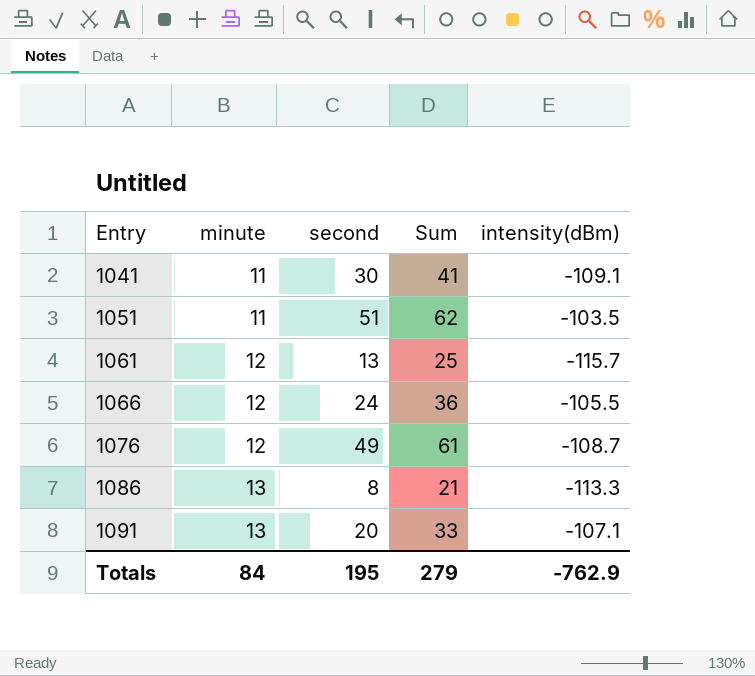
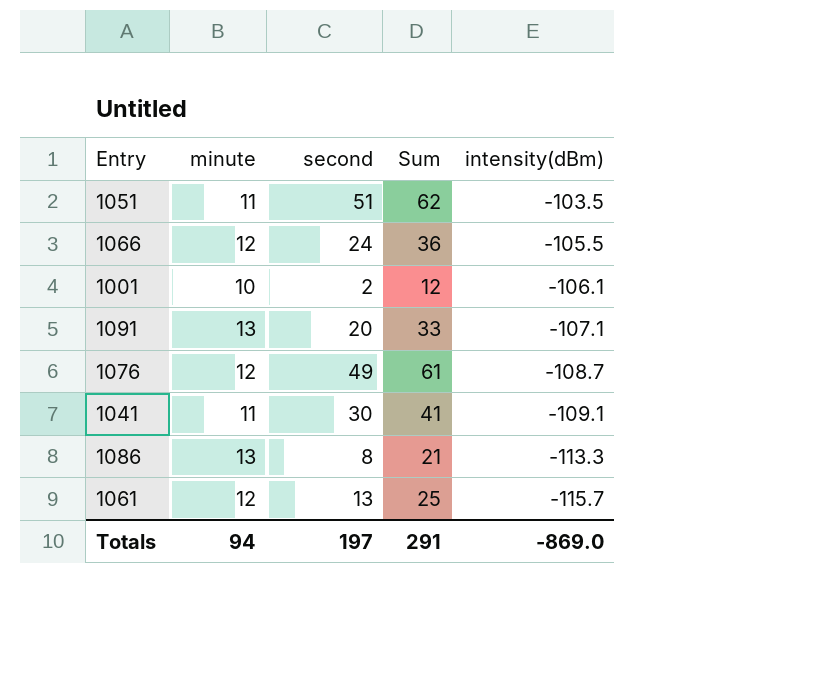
row order: Entry ascending -> intensity(dBm) descending
row 1001: none -> 10 | 2 | 12 | -106.1
Totals | minute: 84 -> 94
Totals | second: 195 -> 197
Totals | Sum: 279 -> 291
Totals | intensity(dBm): -762.9 -> -869.0

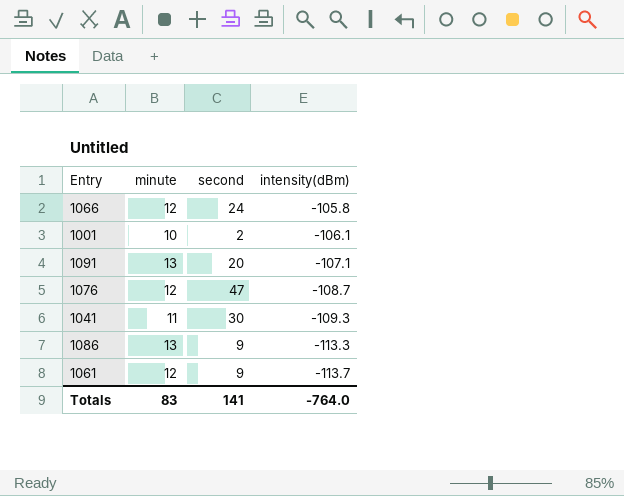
column Sum | formula: [minute] + [second] -> none
row 1051: 11 | 51 | 62 | -103.5 -> none
1066 | intensity(dBm): -105.5 -> -105.8
1076 | second: 49 -> 47
1041 | intensity(dBm): -109.1 -> -109.3
1086 | second: 8 -> 9
1061 | second: 13 -> 9
1061 | intensity(dBm): -115.7 -> -113.7
Totals | minute: 94 -> 83
Totals | second: 197 -> 141
Totals | intensity(dBm): -869.0 -> -764.0

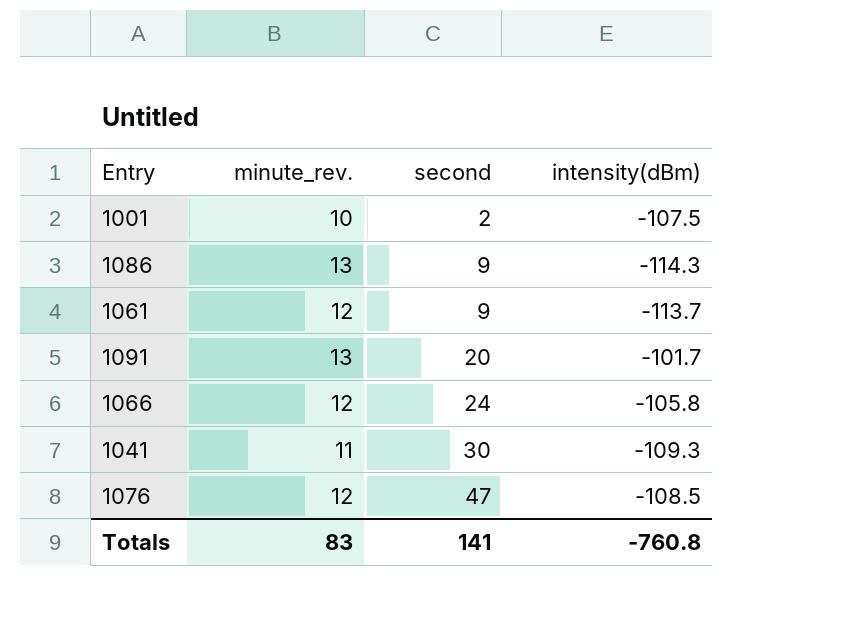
row order: intensity(dBm) descending -> second ascending
column name: minute -> minute_rev.
1001 | intensity(dBm): -106.1 -> -107.5
1086 | intensity(dBm): -113.3 -> -114.3
1091 | intensity(dBm): -107.1 -> -101.7
1076 | intensity(dBm): -108.7 -> -108.5
Totals | intensity(dBm): -764.0 -> -760.8

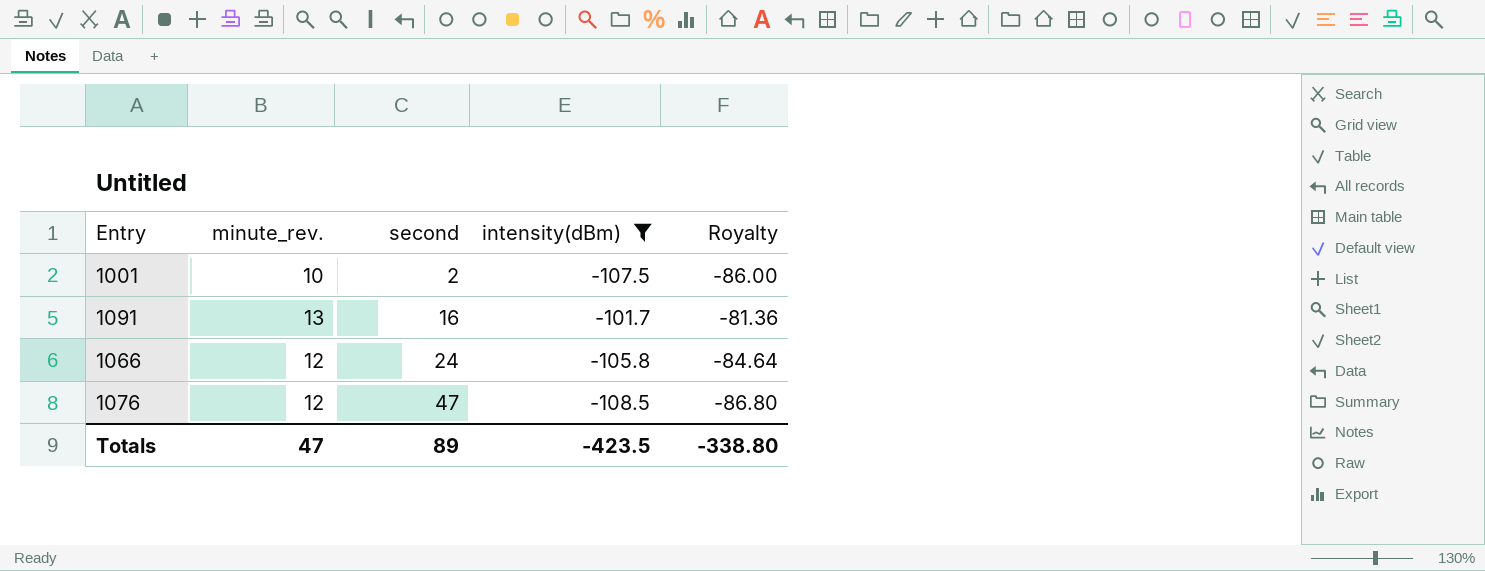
filter: none -> intensity(dBm) >= -108.5
column Royalty | formula: none -> [intensity(dBm)] * 0.8
1091 | second: 20 -> 16
Totals | minute_rev.: 83 -> 47
Totals | second: 141 -> 89
Totals | intensity(dBm): -760.8 -> -423.5

